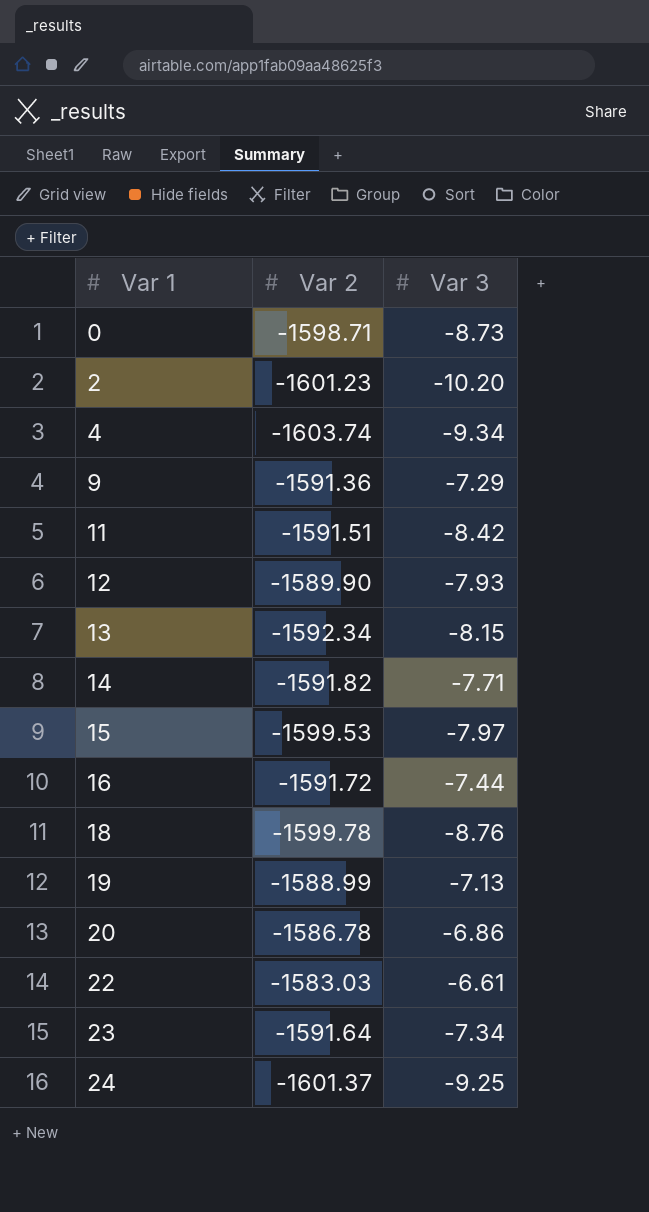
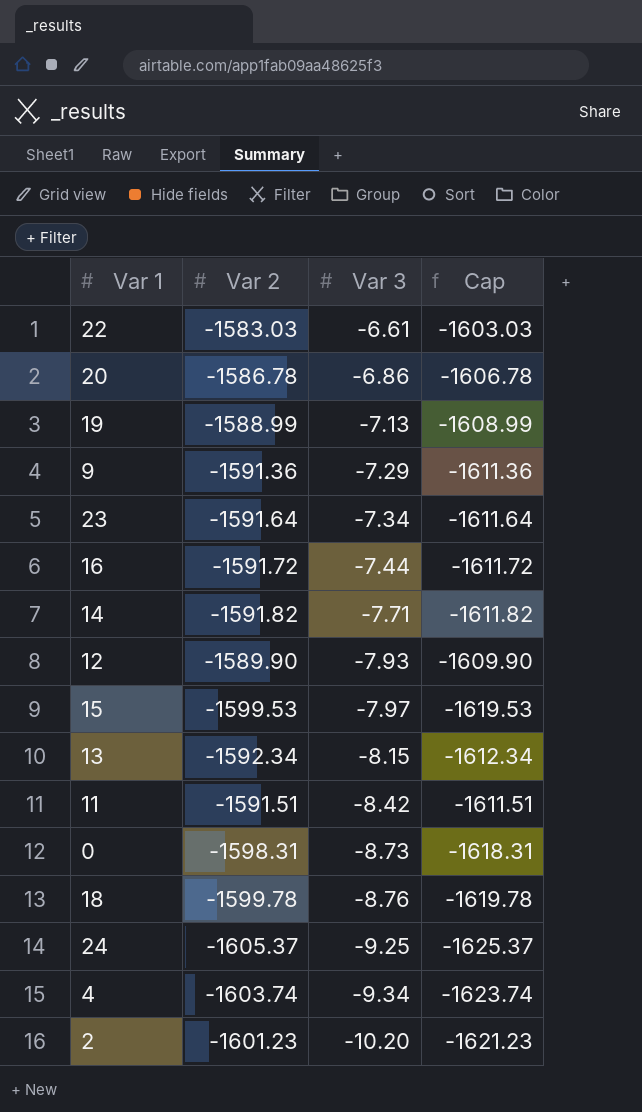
row order: Var 1 ascending -> Var 3 descending
column Cap | formula: none -> [Var 2] - 20
0 | Var 2: -1598.71 -> -1598.31
24 | Var 2: -1601.37 -> -1605.37

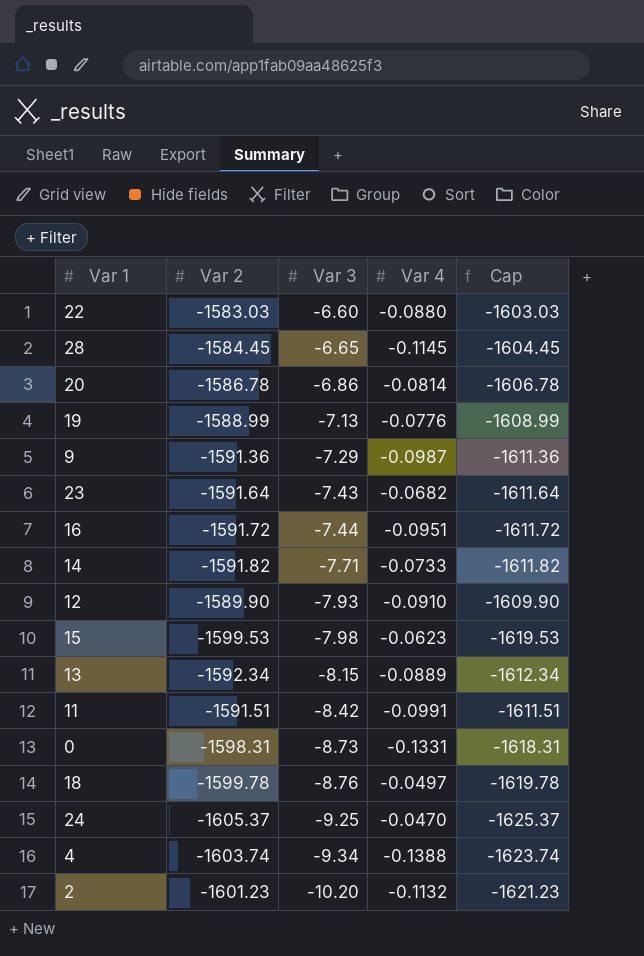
column Var 4 | position: none -> 4
22 | Var 3: -6.61 -> -6.60
row 28: none -> -1584.45 | -6.65 | -0.1145 | -1604.45
23 | Var 3: -7.34 -> -7.43
15 | Var 3: -7.97 -> -7.98

